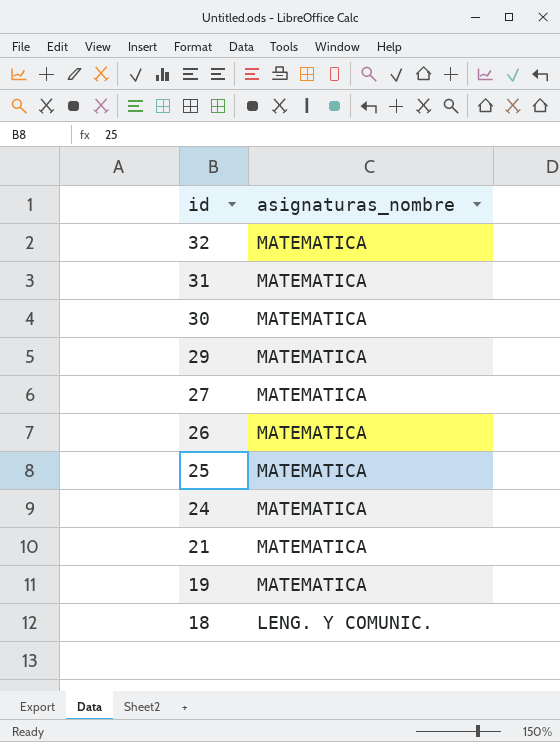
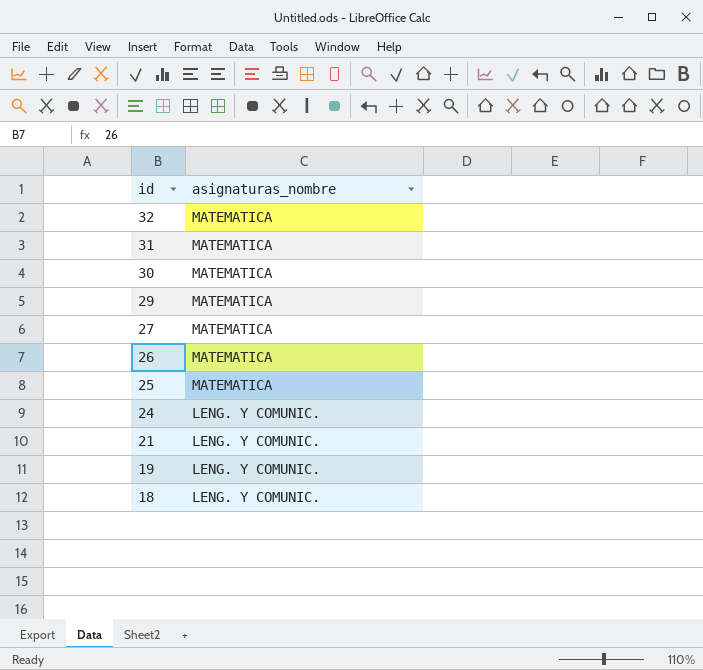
24 | asignaturas_nombre: MATEMATICA -> LENG. Y COMUNIC.
21 | asignaturas_nombre: MATEMATICA -> LENG. Y COMUNIC.
19 | asignaturas_nombre: MATEMATICA -> LENG. Y COMUNIC.

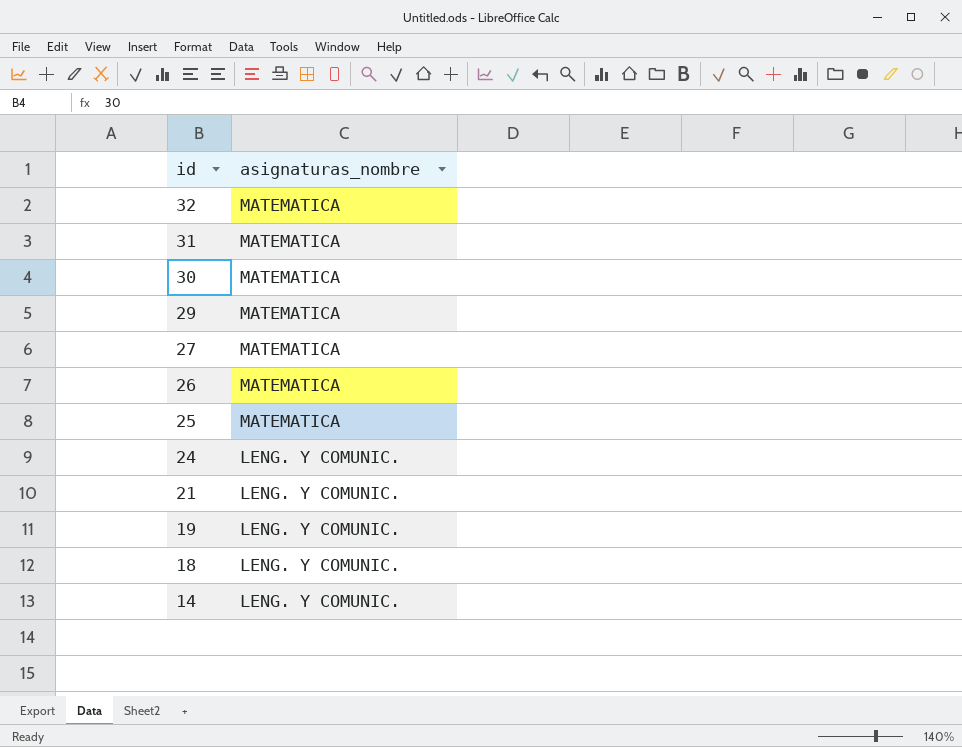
row 14: none -> LENG. Y COMUNIC.

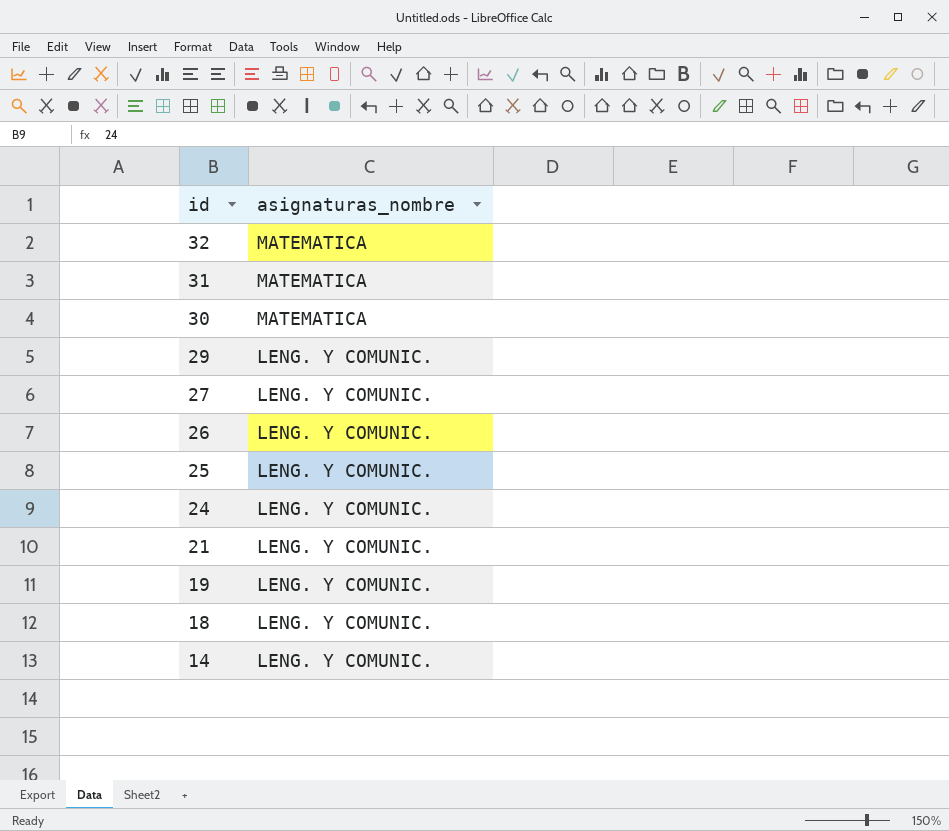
29 | asignaturas_nombre: MATEMATICA -> LENG. Y COMUNIC.
27 | asignaturas_nombre: MATEMATICA -> LENG. Y COMUNIC.
26 | asignaturas_nombre: MATEMATICA -> LENG. Y COMUNIC.
25 | asignaturas_nombre: MATEMATICA -> LENG. Y COMUNIC.

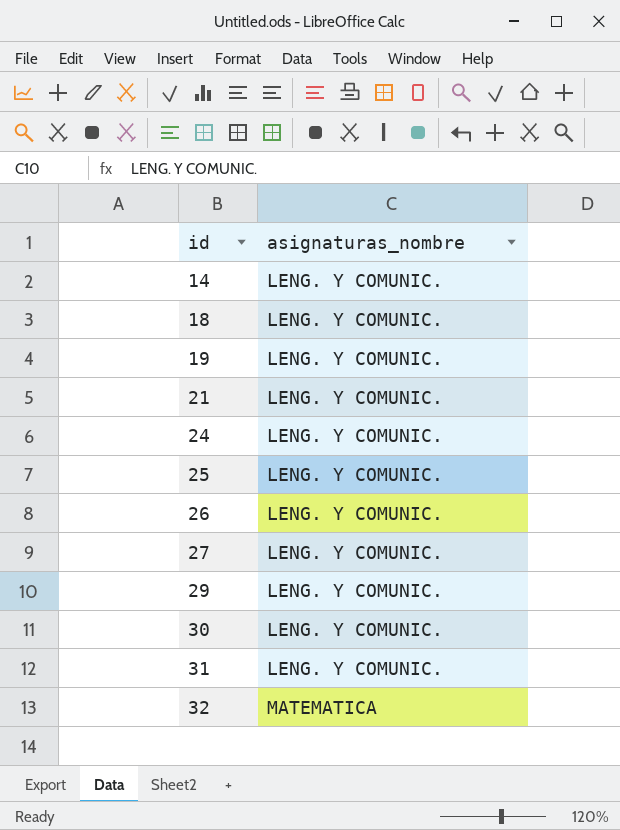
row order: id descending -> id ascending
30 | asignaturas_nombre: MATEMATICA -> LENG. Y COMUNIC.
31 | asignaturas_nombre: MATEMATICA -> LENG. Y COMUNIC.

